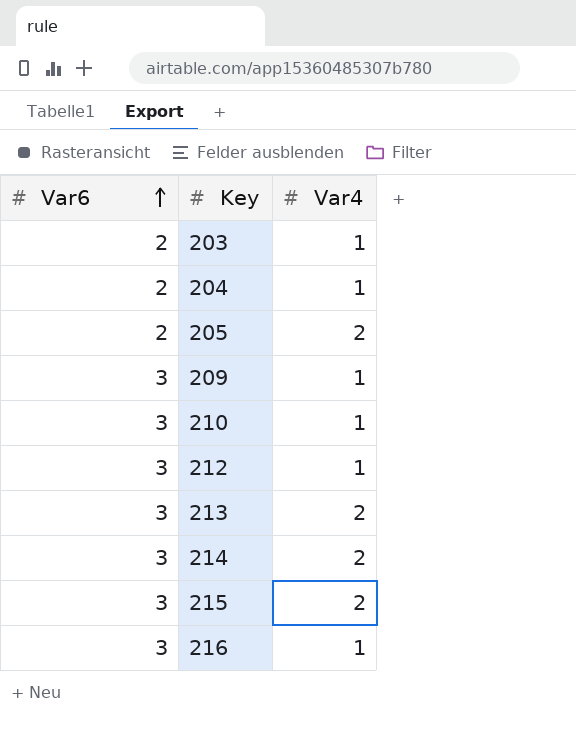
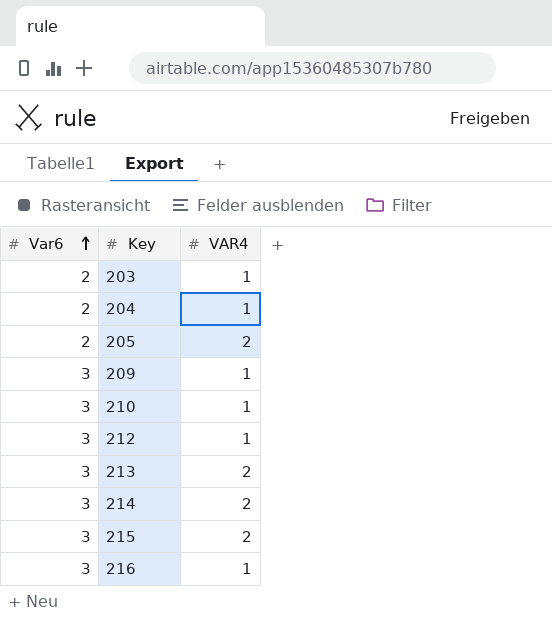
column name: Var4 -> VAR4

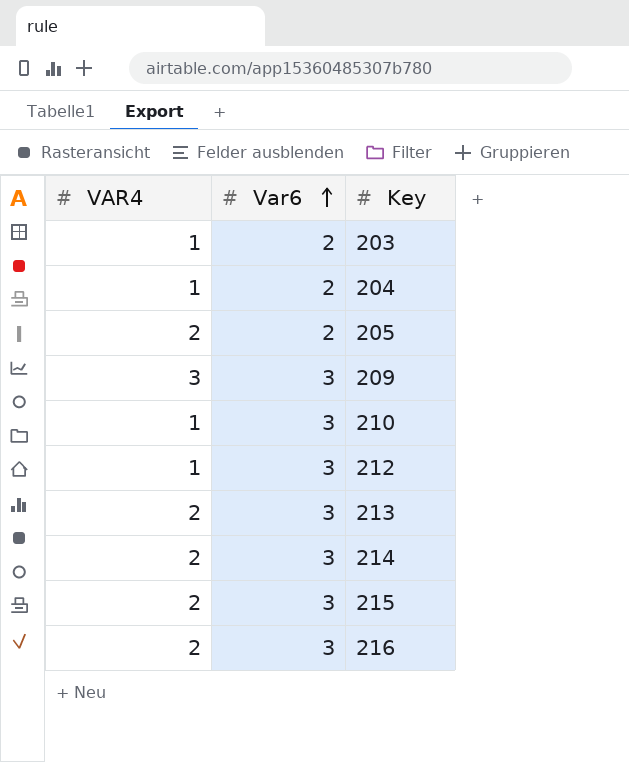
column VAR4 | position: 3 -> 1
209 | VAR4: 1 -> 3
216 | VAR4: 1 -> 2

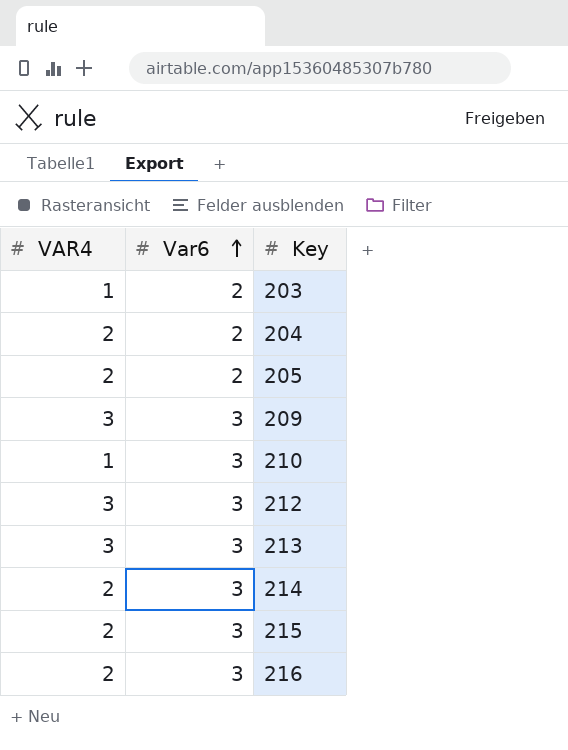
204 | VAR4: 1 -> 2
212 | VAR4: 1 -> 3
213 | VAR4: 2 -> 3

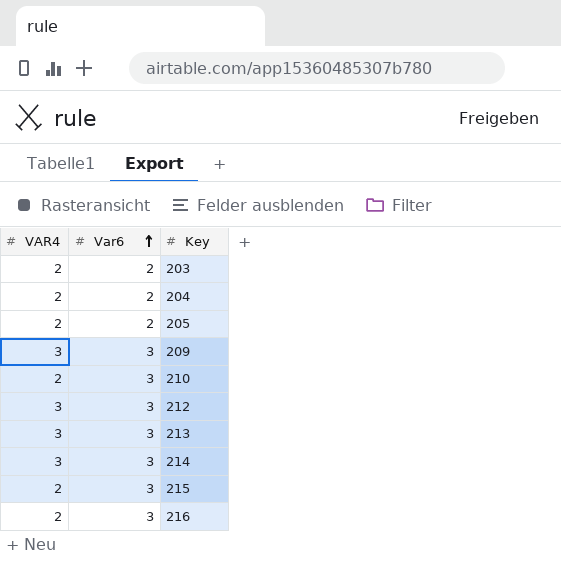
203 | VAR4: 1 -> 2
210 | VAR4: 1 -> 2
214 | VAR4: 2 -> 3

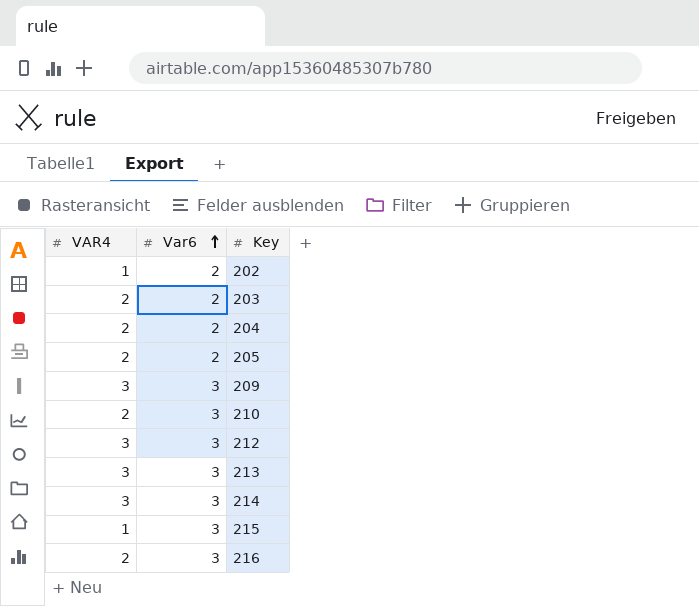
row 202: none -> 1 | 2
215 | VAR4: 2 -> 1

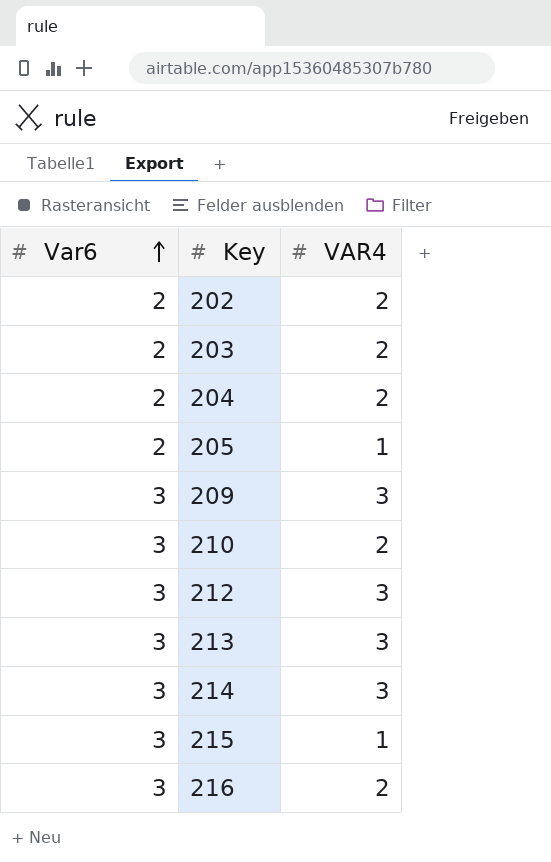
column VAR4 | position: 1 -> 3
202 | VAR4: 1 -> 2
205 | VAR4: 2 -> 1

